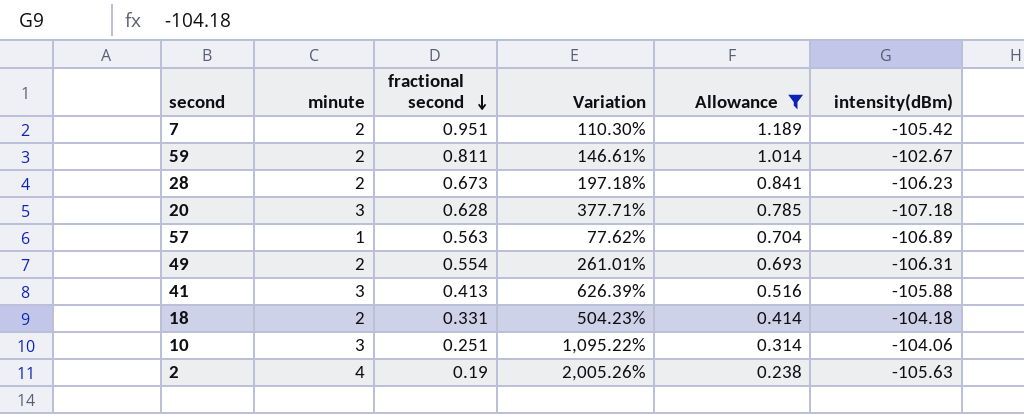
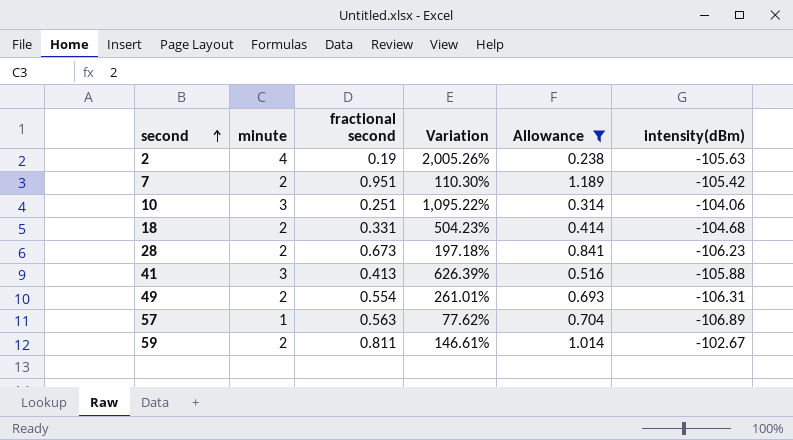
row order: fractional second descending -> second ascending
row 20: 3 | 0.628 | 377.71% | 0.785 | -107.18 -> none
18 | intensity(dBm): -104.18 -> -104.68

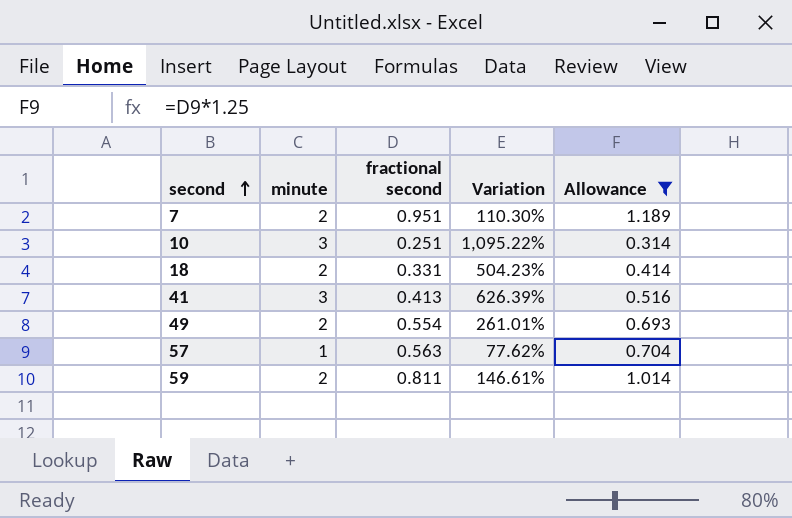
column intensity(dBm) | position: 6 -> none
row 2: 4 | 0.19 | 2,005.26% | 0.238 | -105.63 -> none
row 28: 2 | 0.673 | 197.18% | 0.841 | -106.23 -> none

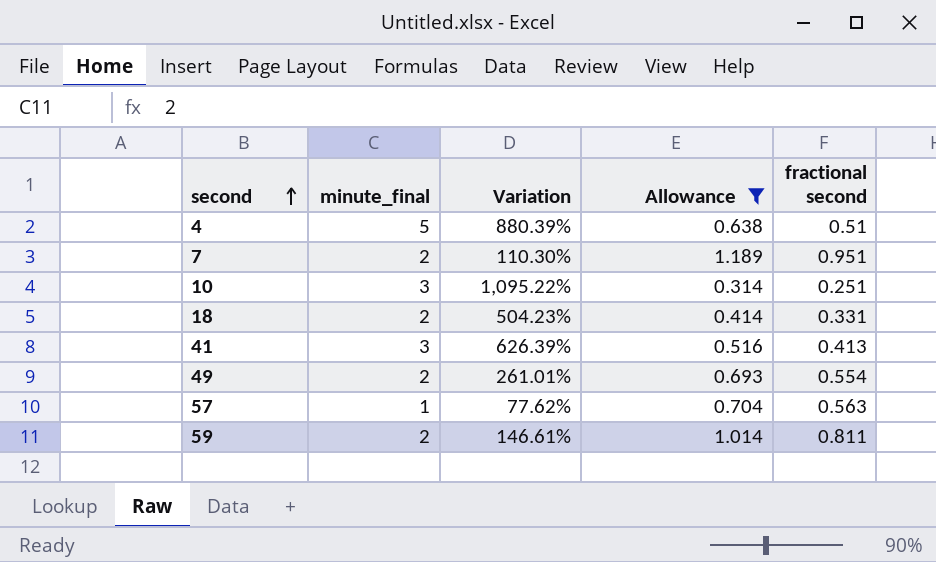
column name: minute -> minute_final
column fractional second | position: 3 -> 5
row 4: none -> 5 | 880.39% | 0.638 | 0.51

